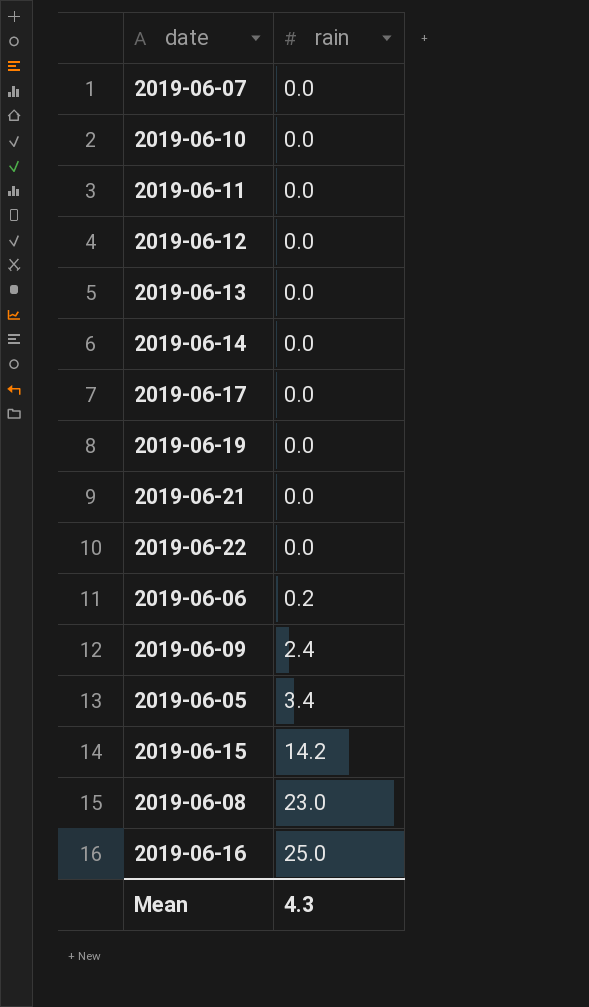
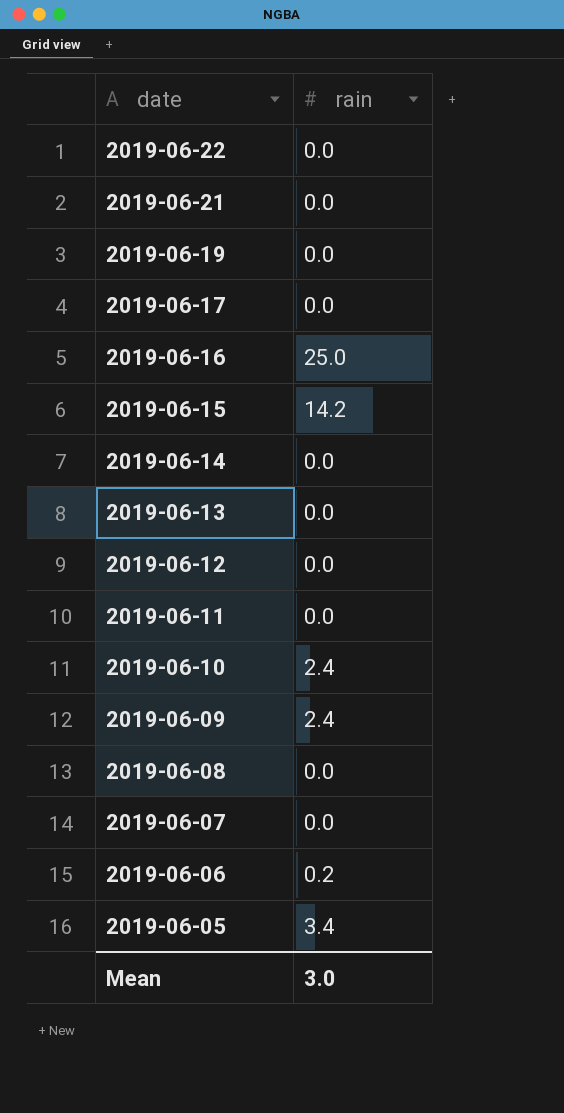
row order: rain ascending -> date descending
2019-06-10 | rain: 0.0 -> 2.4
2019-06-08 | rain: 23.0 -> 0.0
Mean | rain: 4.3 -> 3.0

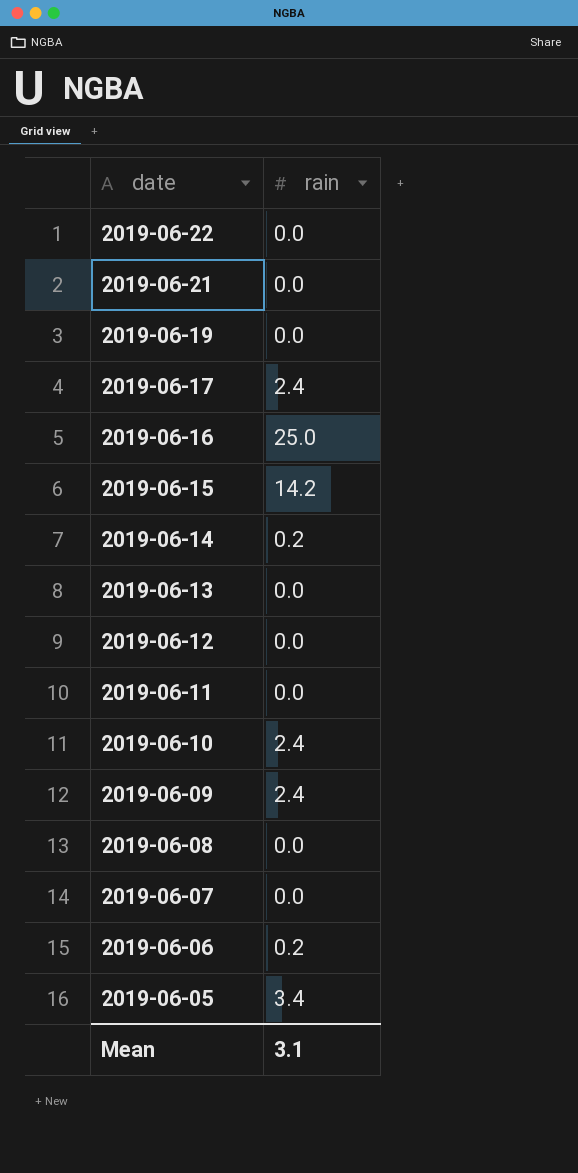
2019-06-17 | rain: 0.0 -> 2.4
2019-06-14 | rain: 0.0 -> 0.2
Mean | rain: 3.0 -> 3.1

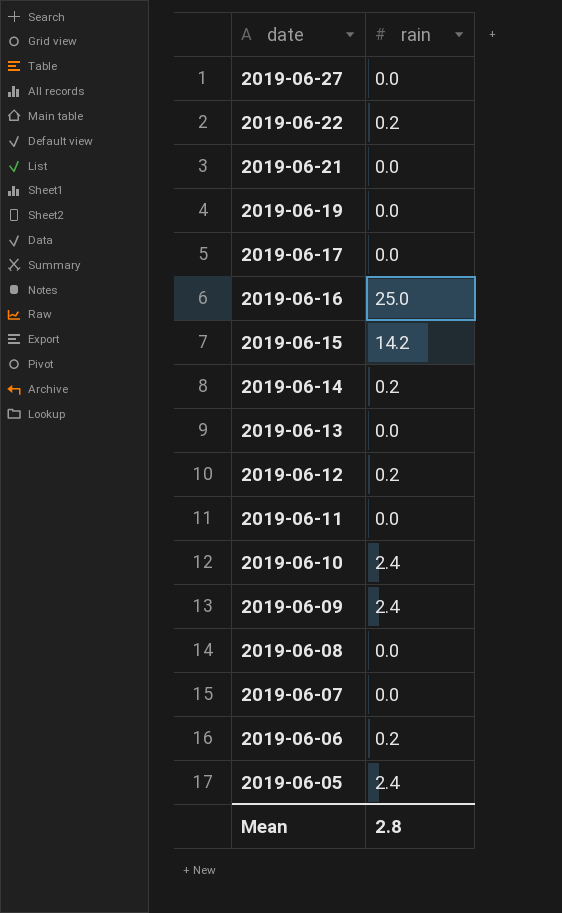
row 2019-06-27: none -> 0.0
2019-06-22 | rain: 0.0 -> 0.2
2019-06-17 | rain: 2.4 -> 0.0
2019-06-12 | rain: 0.0 -> 0.2
2019-06-05 | rain: 3.4 -> 2.4
Mean | rain: 3.1 -> 2.8

